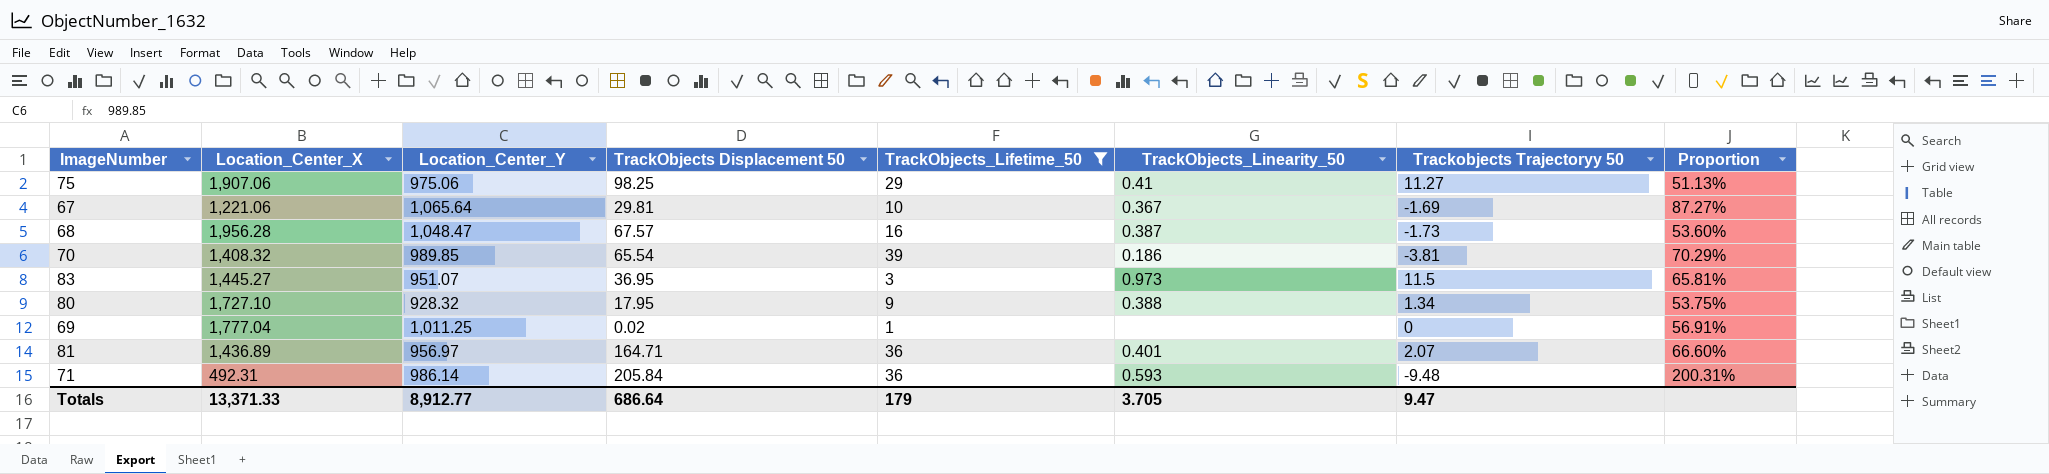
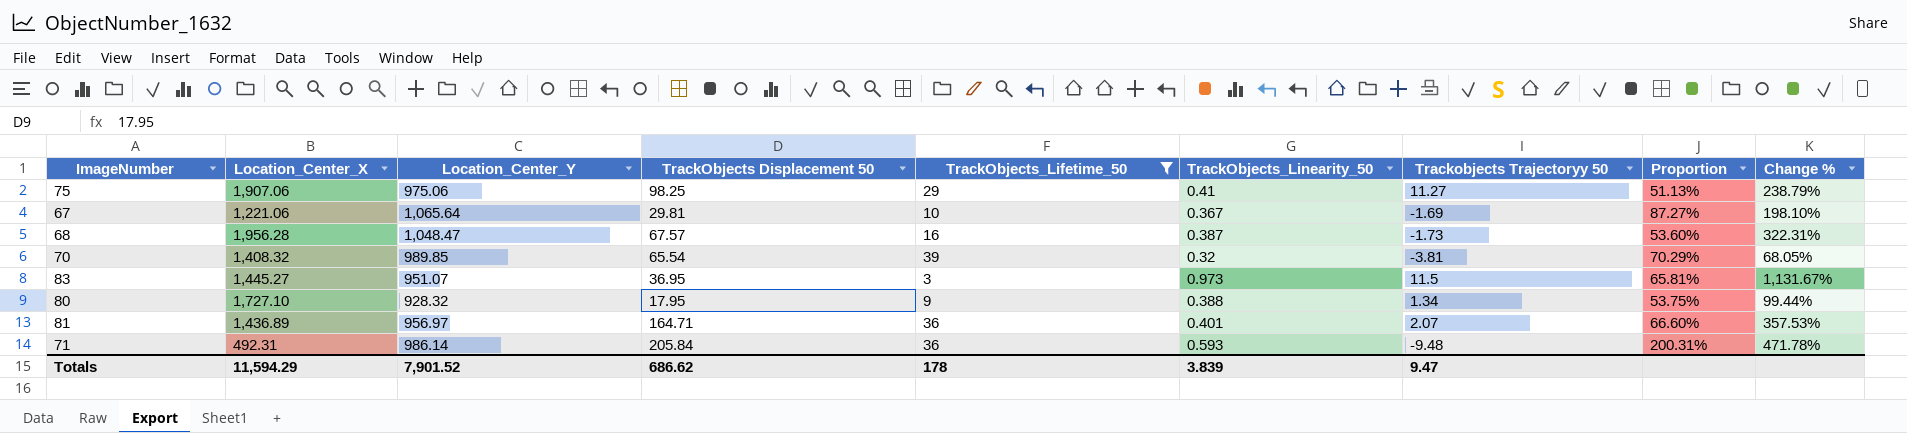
column Change % | formula: none -> ([TrackObjects Displacement 50] - [TrackObjects_Lifetime_50]) / [TrackObjects_Lifetime_50]
row 69: 1,777.04 | 1,011.25 | 0.02 | 1 | none | 0 | 56.91% -> none
70 | TrackObjects_Linearity_50: 0.186 -> 0.32
Totals | Location_Center_X: 13,371.33 -> 11,594.29
Totals | Location_Center_Y: 8,912.77 -> 7,901.52
Totals | TrackObjects Displacement 50: 686.64 -> 686.62
Totals | TrackObjects_Lifetime_50: 179 -> 178
Totals | TrackObjects_Linearity_50: 3.705 -> 3.839

